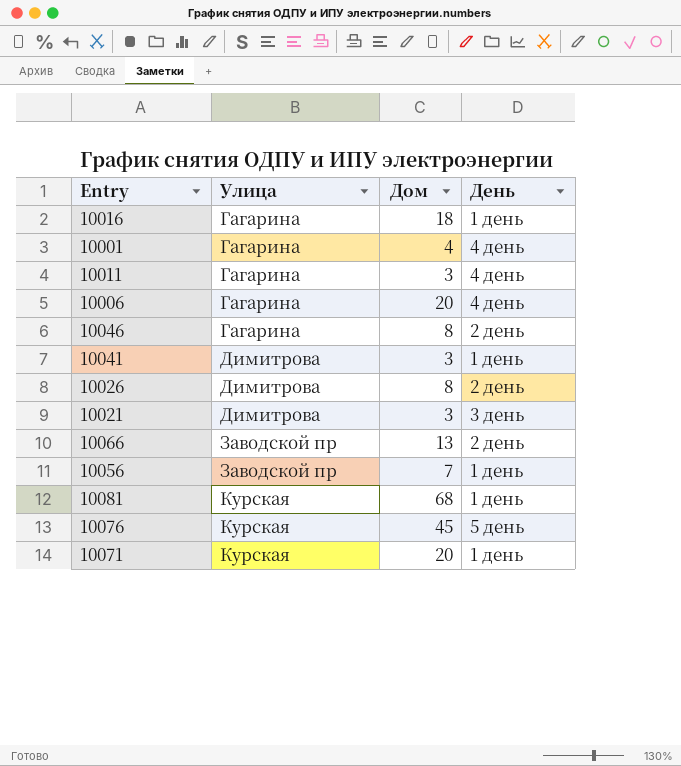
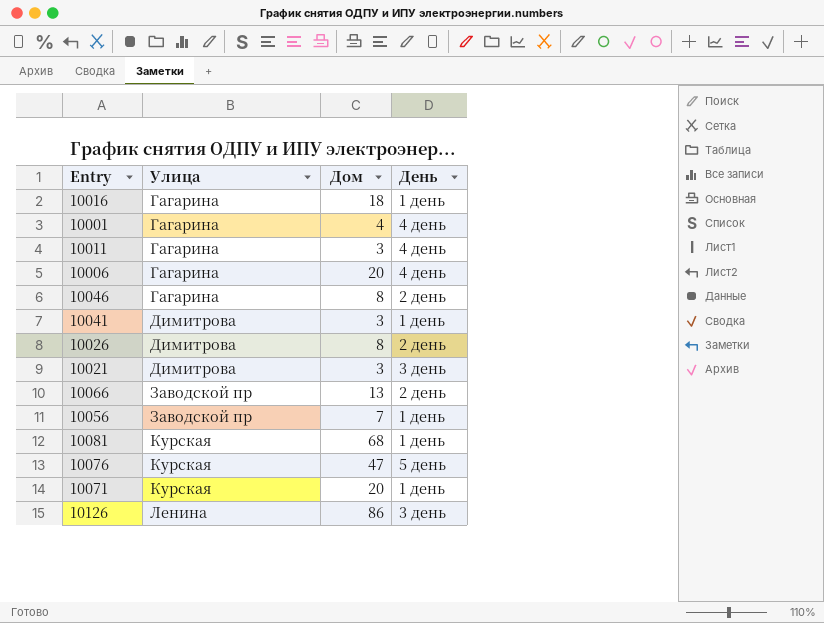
10076 | Дом: 45 -> 47
row 10126: none -> Ленина | 86 | 3 день

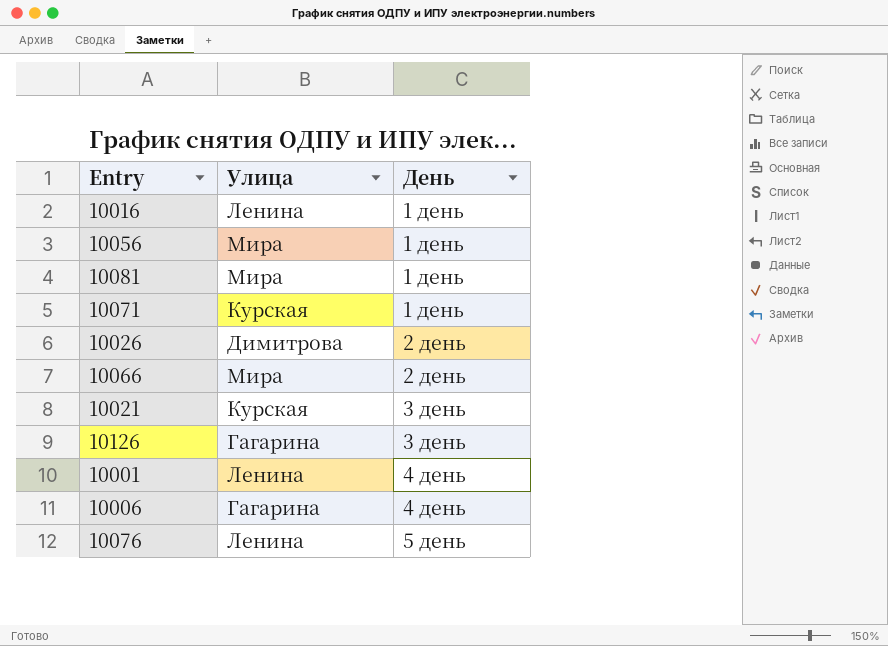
row order: Улица ascending -> День ascending
column Дом | position: 3 -> none
row 10011: Гагарина | 3 | 4 день -> none
row 10046: Гагарина | 8 | 2 день -> none
row 10041: Димитрова | 3 | 1 день -> none
10016 | Улица: Гагарина -> Ленина
10056 | Улица: Заводской пр -> Мира
10081 | Улица: Курская -> Мира
10066 | Улица: Заводской пр -> Мира
10021 | Улица: Димитрова -> Курская
10126 | Улица: Ленина -> Гагарина
10001 | Улица: Гагарина -> Ленина
10076 | Улица: Курская -> Ленина

